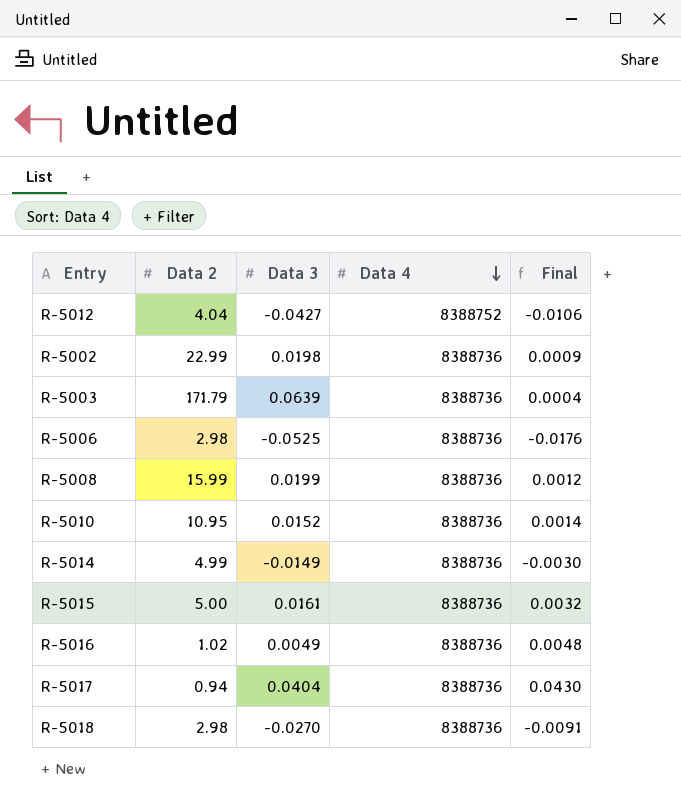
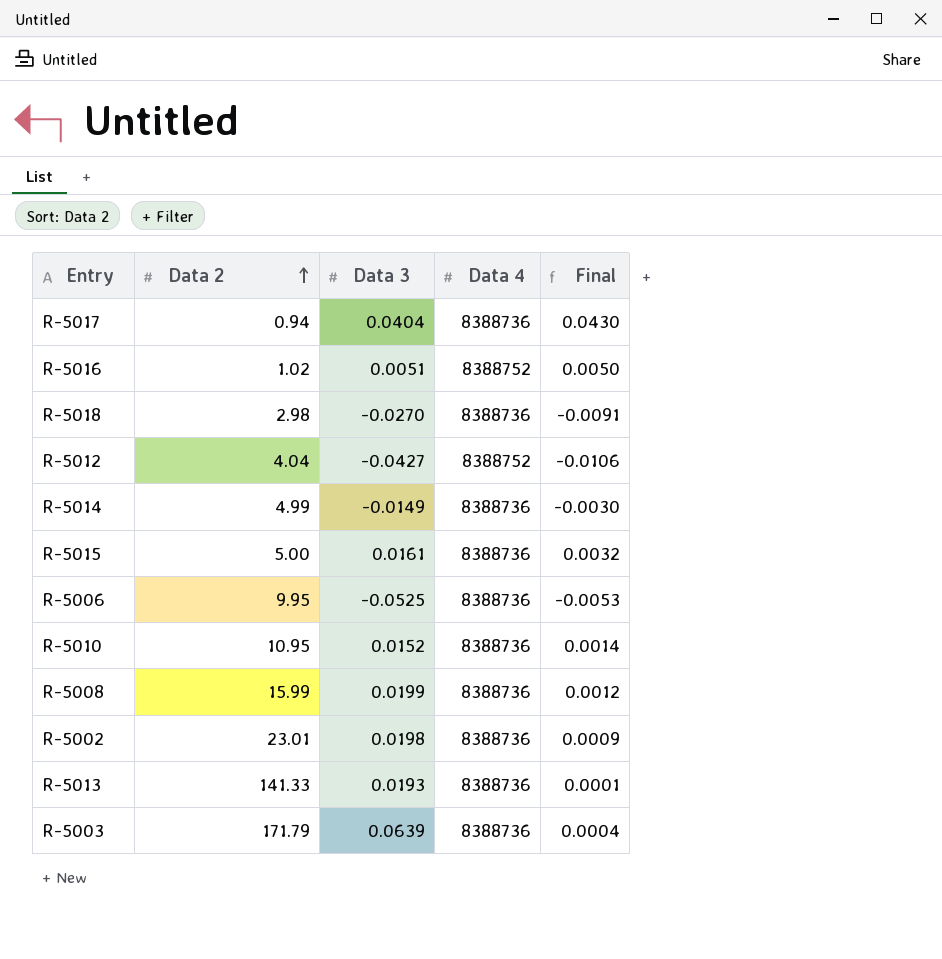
row order: Data 4 descending -> Data 2 ascending
R-5016 | Data 3: 0.0049 -> 0.0051
R-5016 | Data 4: 8388736 -> 8388752
R-5016 | Final: 0.0048 -> 0.0050
R-5006 | Data 2: 2.98 -> 9.95
R-5006 | Final: -0.0176 -> -0.0053
R-5002 | Data 2: 22.99 -> 23.01
row R-5013: none -> 141.33 | 0.0193 | 8388736 | 0.0001

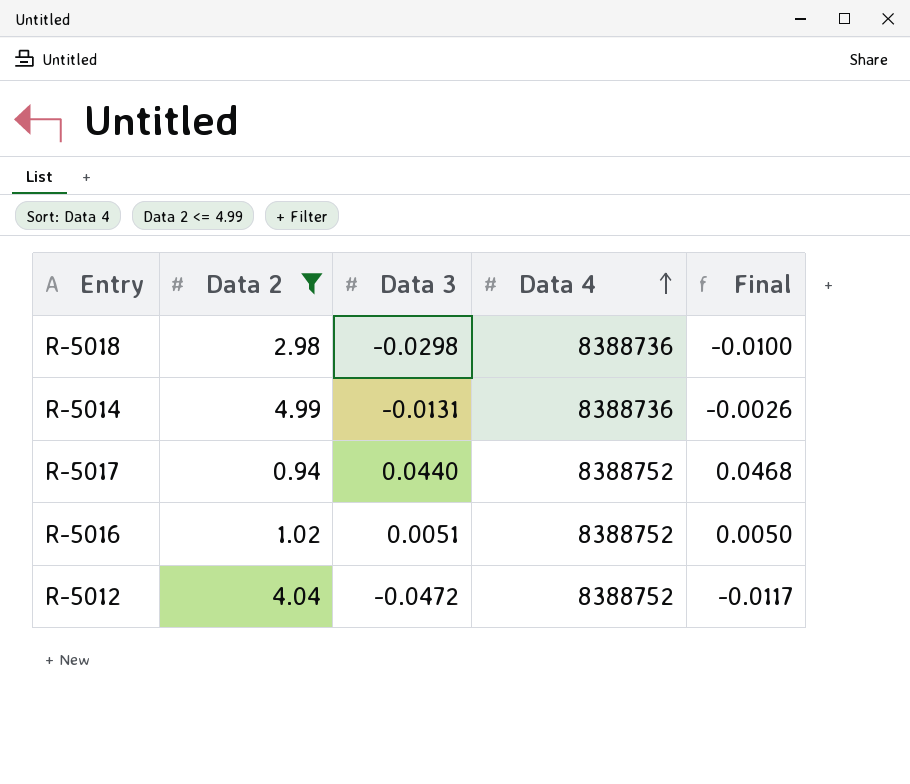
filter: none -> Data 2 <= 4.99
row order: Data 2 ascending -> Data 4 ascending
R-5018 | Data 3: -0.0270 -> -0.0298
R-5018 | Final: -0.0091 -> -0.0100
R-5014 | Data 3: -0.0149 -> -0.0131
R-5014 | Final: -0.0030 -> -0.0026
R-5017 | Data 3: 0.0404 -> 0.0440
R-5017 | Data 4: 8388736 -> 8388752
R-5017 | Final: 0.0430 -> 0.0468
R-5012 | Data 3: -0.0427 -> -0.0472
R-5012 | Final: -0.0106 -> -0.0117

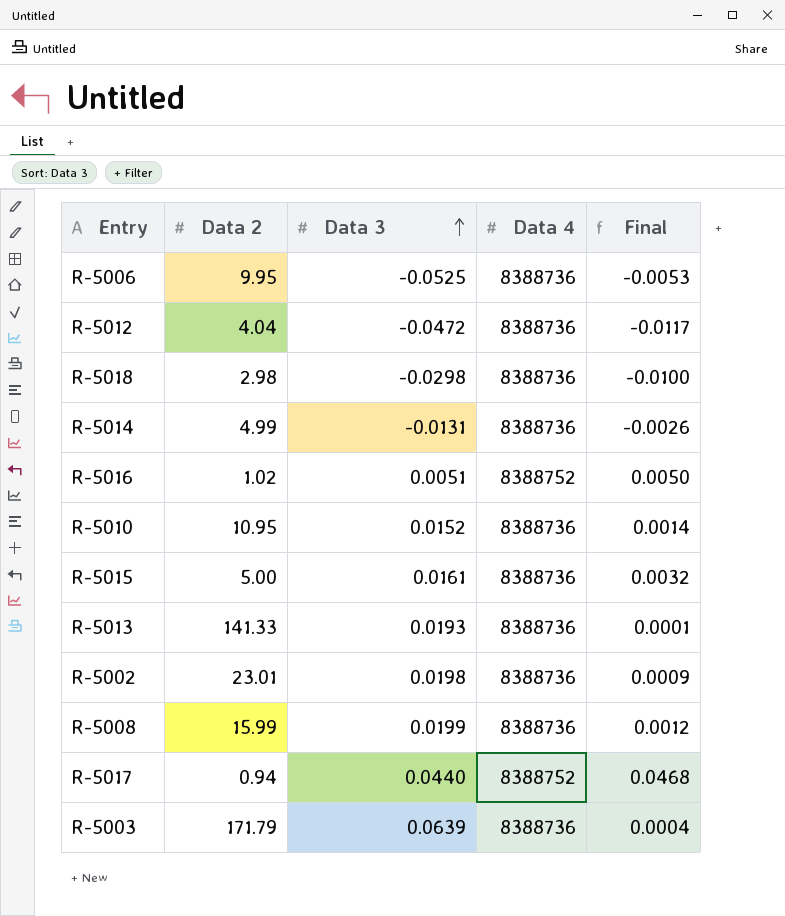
filter: Data 2 <= 4.99 -> none
row order: Data 4 ascending -> Data 3 ascending
R-5012 | Data 4: 8388752 -> 8388736

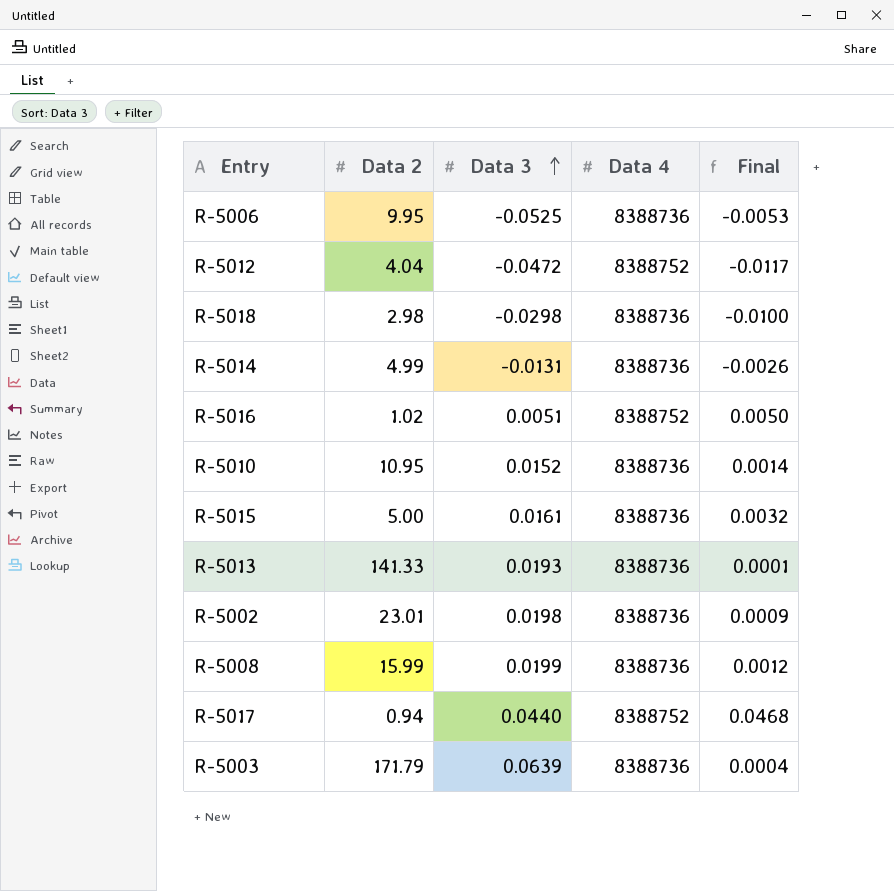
R-5012 | Data 4: 8388736 -> 8388752

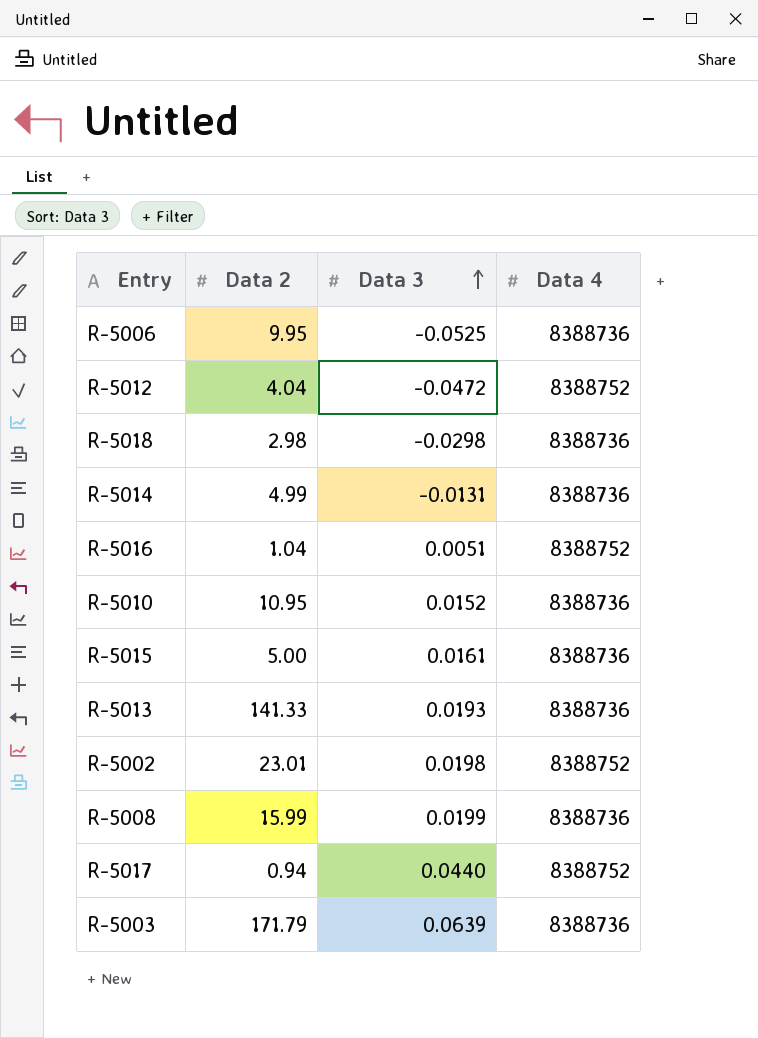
column Final | formula: [Data 3] / [Data 2] -> none
R-5016 | Data 2: 1.02 -> 1.04
R-5002 | Data 4: 8388736 -> 8388752

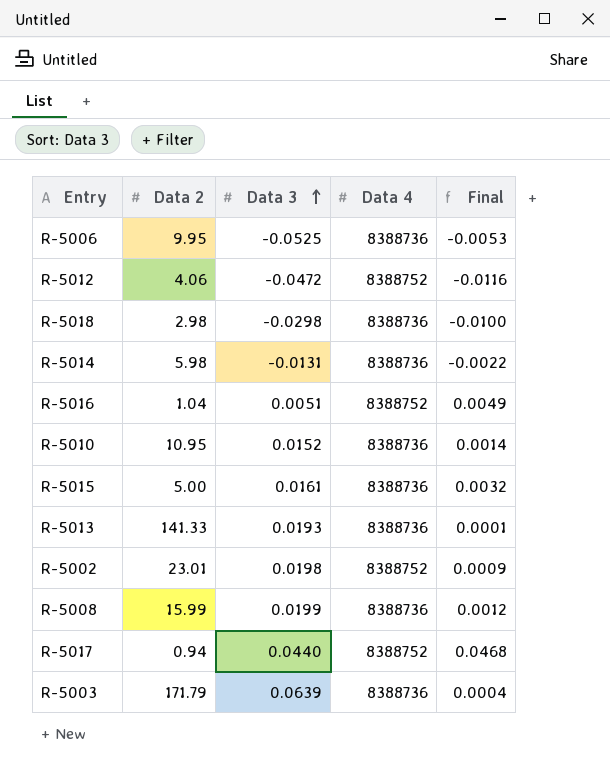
column Final | formula: none -> [Data 3] / [Data 2]
R-5012 | Data 2: 4.04 -> 4.06
R-5014 | Data 2: 4.99 -> 5.98

